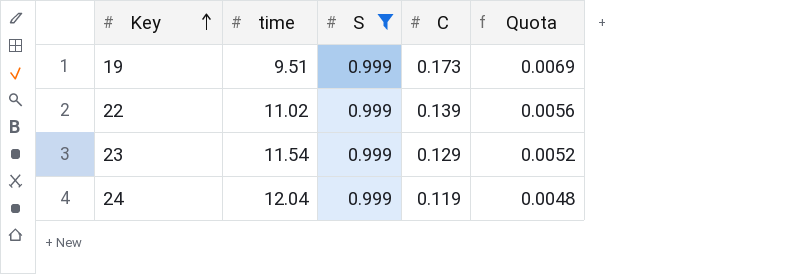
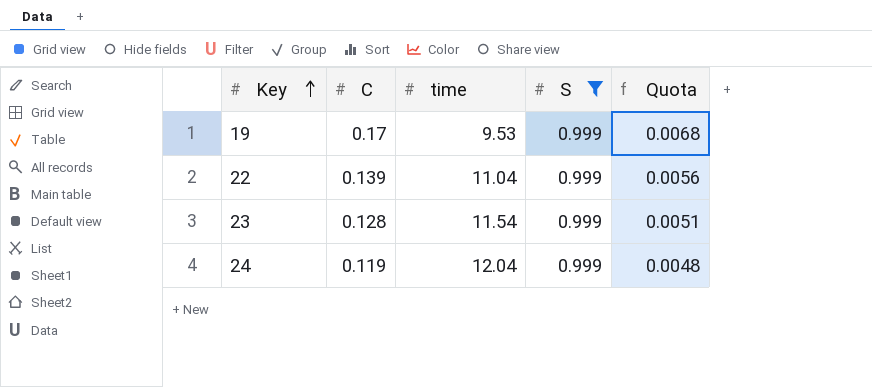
column C | position: 4 -> 2
19 | C: 0.173 -> 0.17
19 | time: 9.51 -> 9.53
19 | Quota: 0.0069 -> 0.0068
22 | time: 11.02 -> 11.04
23 | C: 0.129 -> 0.128
23 | Quota: 0.0052 -> 0.0051

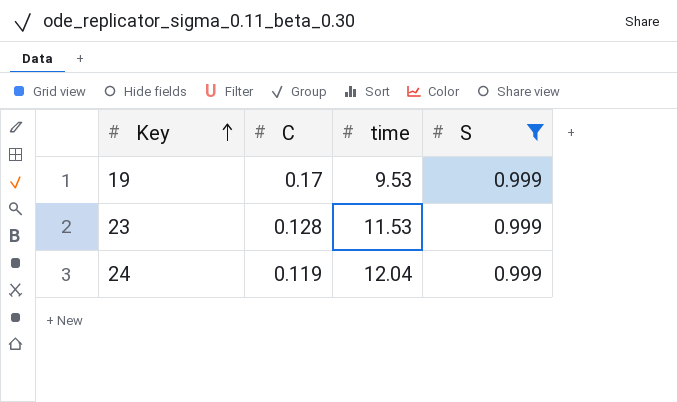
column Quota | formula: [C] * 0.04 -> none
row 22: 0.139 | 11.04 | 0.999 | 0.0056 -> none
23 | time: 11.54 -> 11.53

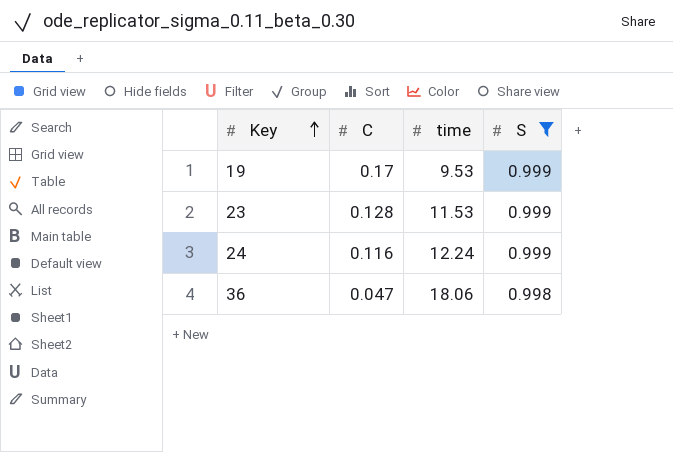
24 | C: 0.119 -> 0.116
24 | time: 12.04 -> 12.24
row 36: none -> 0.047 | 18.06 | 0.998

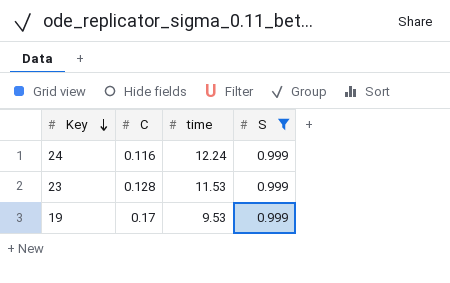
row order: Key ascending -> Key descending
row 36: 0.047 | 18.06 | 0.998 -> none

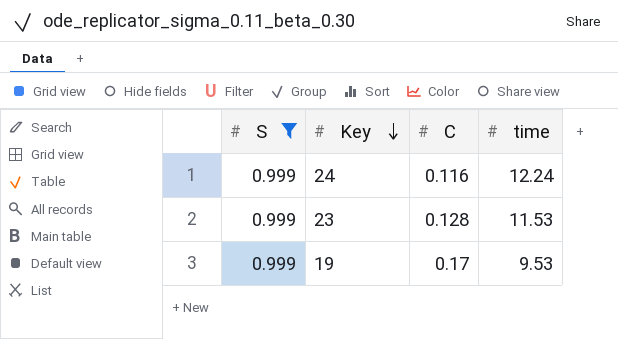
column S | position: 4 -> 1

